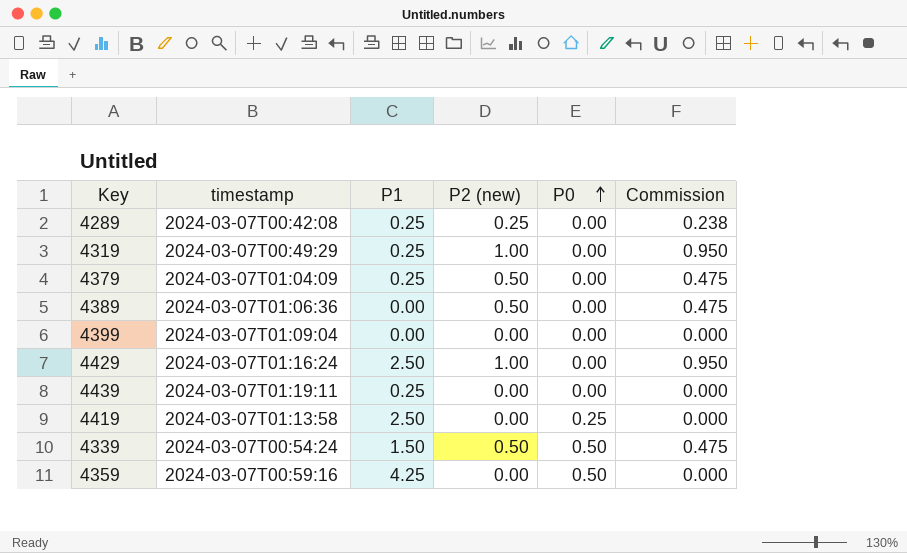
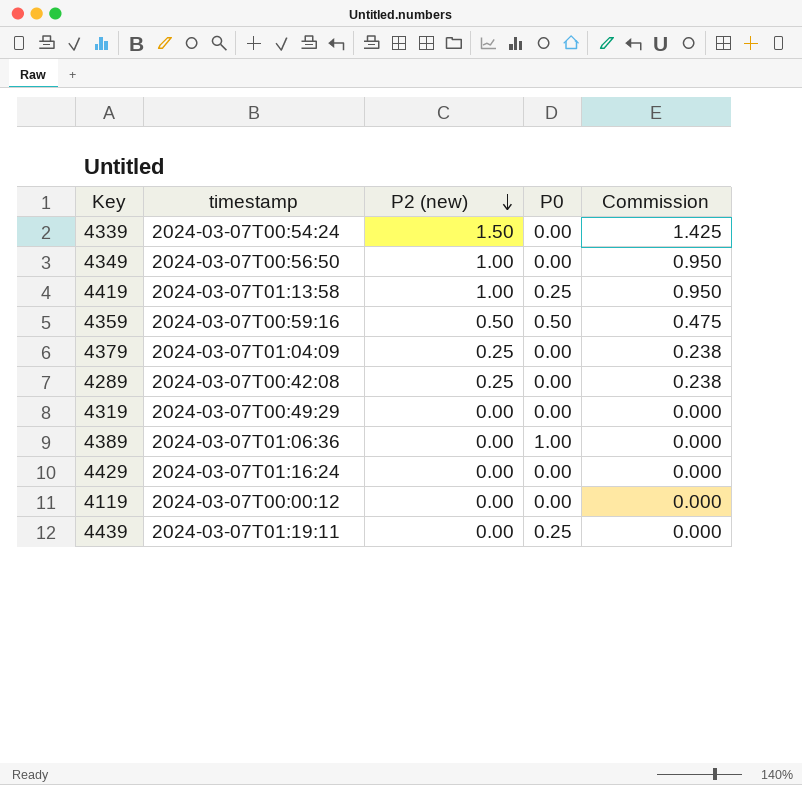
row order: P0 ascending -> P2 (new) descending
column P1 | position: 3 -> none
row 4399: 2024-03-07T01:09:04 | 0.00 | 0.00 | 0.00 | 0.000 -> none
4339 | P2 (new): 0.50 -> 1.50
4339 | P0: 0.50 -> 0.00
4339 | Commission: 0.475 -> 1.425
row 4349: none -> 2024-03-07T00:56:50 | 1.00 | 0.00 | 0.950
4419 | P2 (new): 0.00 -> 1.00
4419 | Commission: 0.000 -> 0.950
4359 | P2 (new): 0.00 -> 0.50
4359 | Commission: 0.000 -> 0.475
4379 | P2 (new): 0.50 -> 0.25
4379 | Commission: 0.475 -> 0.238
4319 | P2 (new): 1.00 -> 0.00
4319 | Commission: 0.950 -> 0.000
4389 | P2 (new): 0.50 -> 0.00
4389 | P0: 0.00 -> 1.00
4389 | Commission: 0.475 -> 0.000
4429 | P2 (new): 1.00 -> 0.00
4429 | Commission: 0.950 -> 0.000
row 4119: none -> 2024-03-07T00:00:12 | 0.00 | 0.00 | 0.000
4439 | P0: 0.00 -> 0.25

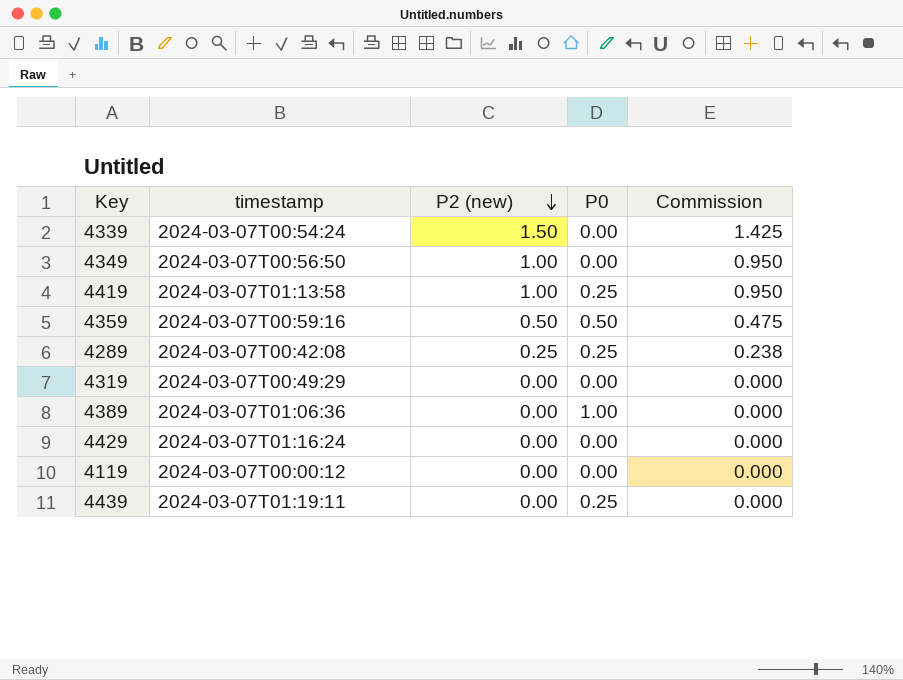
row 4379: 2024-03-07T01:04:09 | 0.25 | 0.00 | 0.238 -> none
4289 | P0: 0.00 -> 0.25

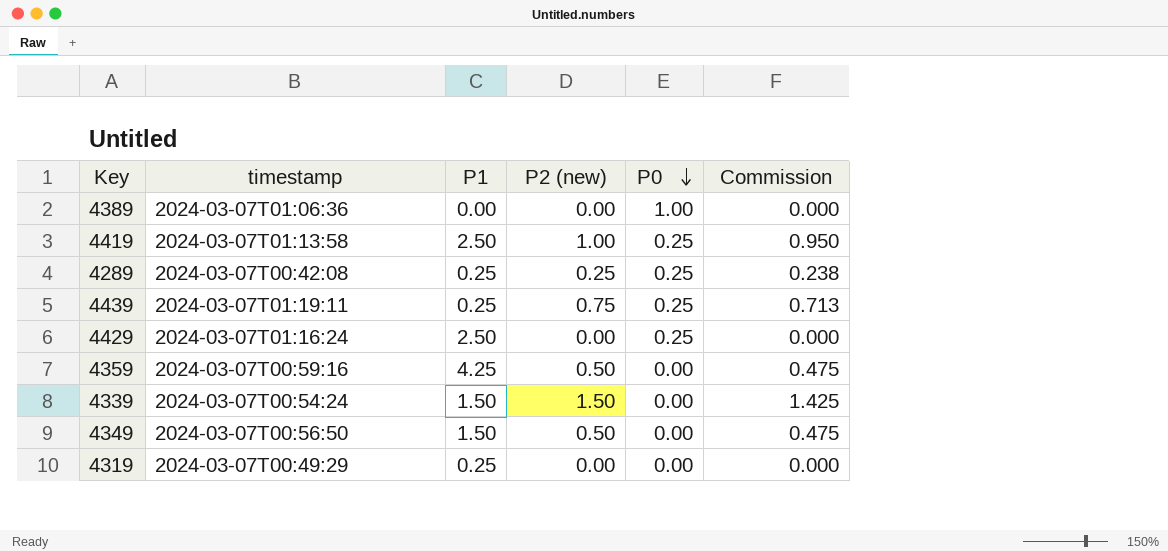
row order: P2 (new) descending -> P0 descending
column P1 | position: none -> 3
row 4119: 2024-03-07T00:00:12 | 0.00 | 0.00 | 0.000 -> none
4439 | P2 (new): 0.00 -> 0.75
4439 | Commission: 0.000 -> 0.713
4429 | P0: 0.00 -> 0.25
4359 | P0: 0.50 -> 0.00
4349 | P2 (new): 1.00 -> 0.50
4349 | Commission: 0.950 -> 0.475

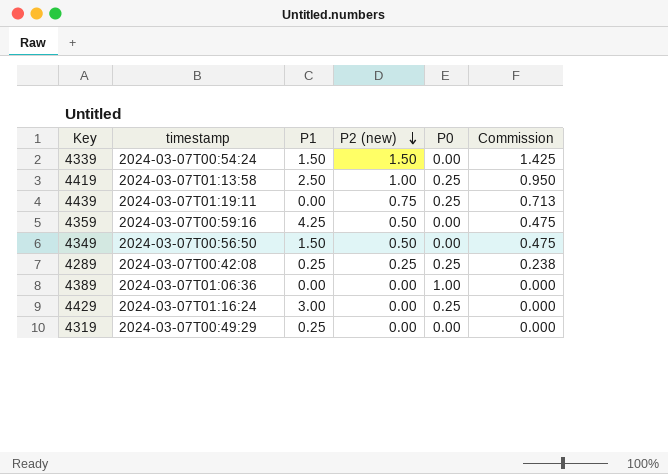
row order: P0 descending -> P2 (new) descending
4439 | P1: 0.25 -> 0.00
4429 | P1: 2.50 -> 3.00

